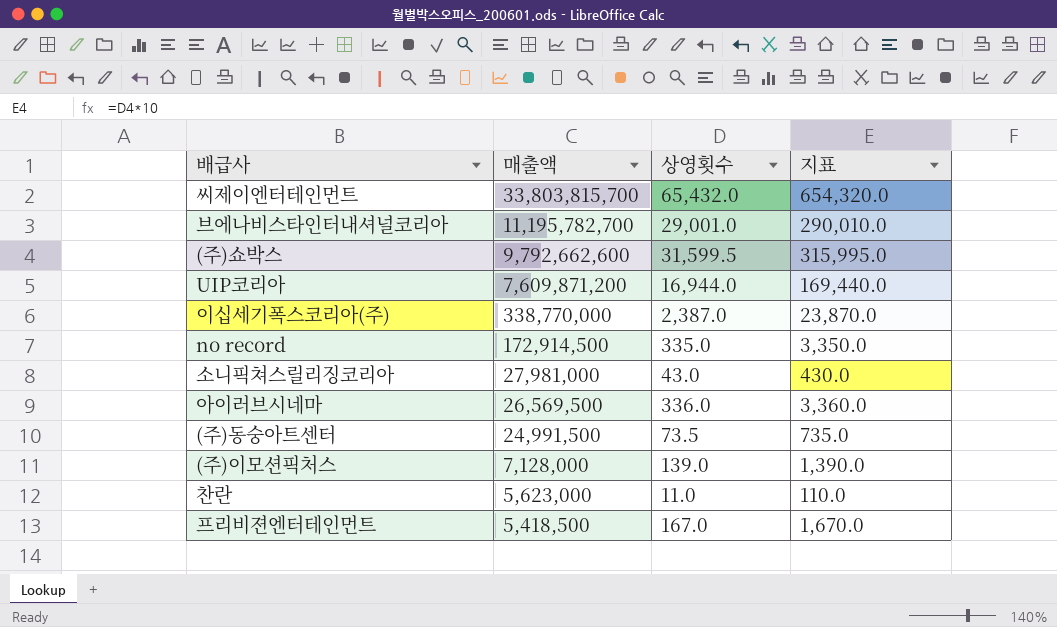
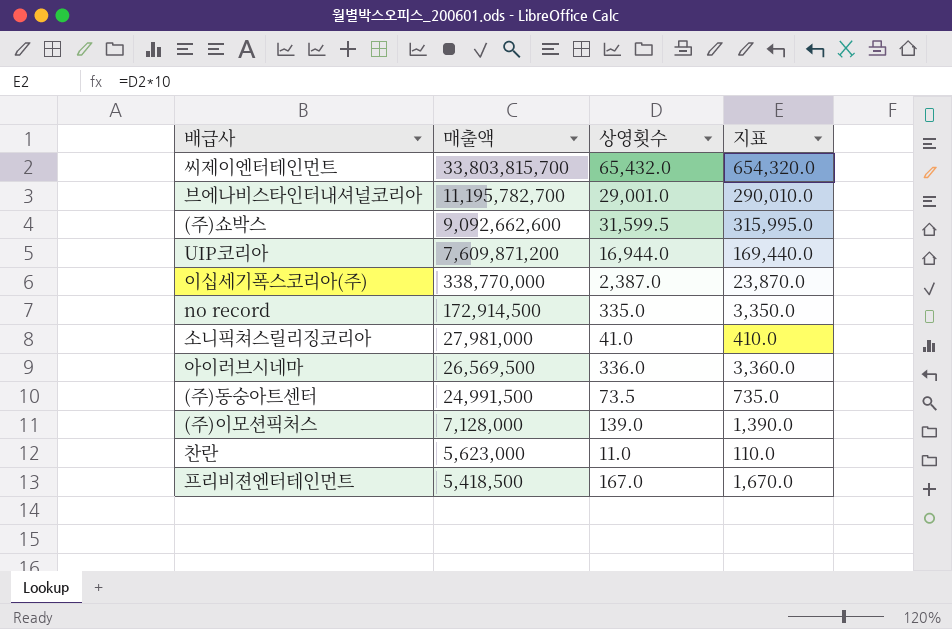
(주)쇼박스 | 매출액: 9,792,662,600 -> 9,092,662,600
소니픽쳐스릴리징코리아 | 상영횟수: 43.0 -> 41.0
소니픽쳐스릴리징코리아 | 지표: 430.0 -> 410.0

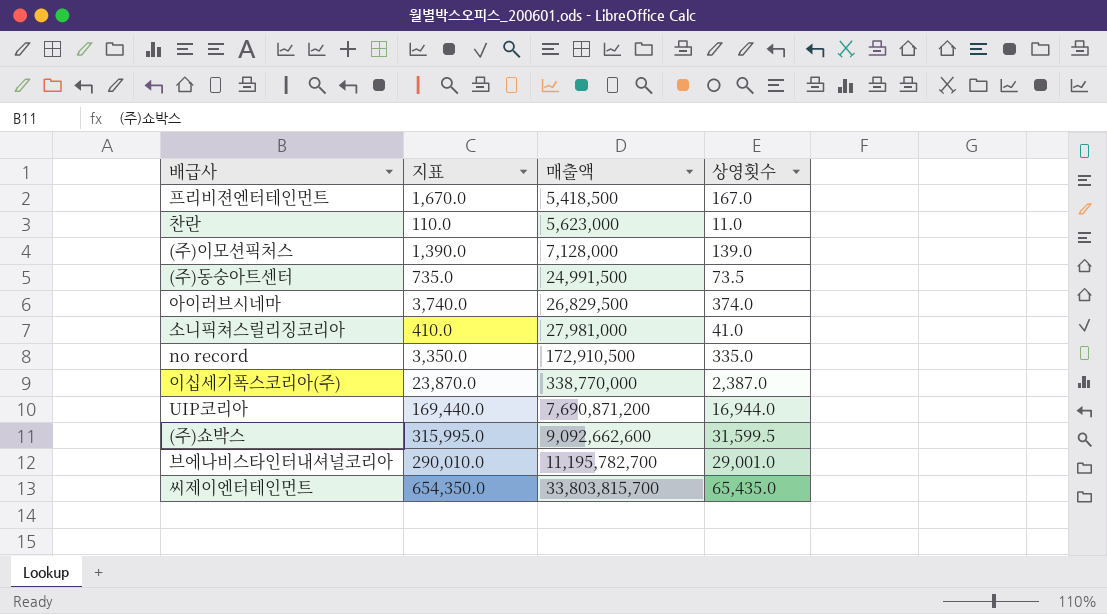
row order: 매출액 descending -> 매출액 ascending
column 지표 | position: 4 -> 2
아이러브시네마 | 지표: 3,360.0 -> 3,740.0
아이러브시네마 | 매출액: 26,569,500 -> 26,829,500
아이러브시네마 | 상영횟수: 336.0 -> 374.0
no record | 매출액: 172,914,500 -> 172,910,500
UIP코리아 | 매출액: 7,609,871,200 -> 7,690,871,200
씨제이엔터테인먼트 | 지표: 654,320.0 -> 654,350.0
씨제이엔터테인먼트 | 상영횟수: 65,432.0 -> 65,435.0

